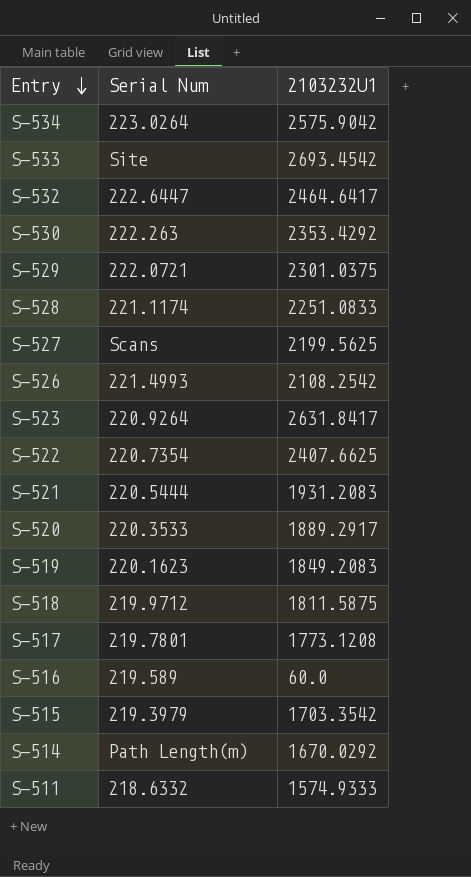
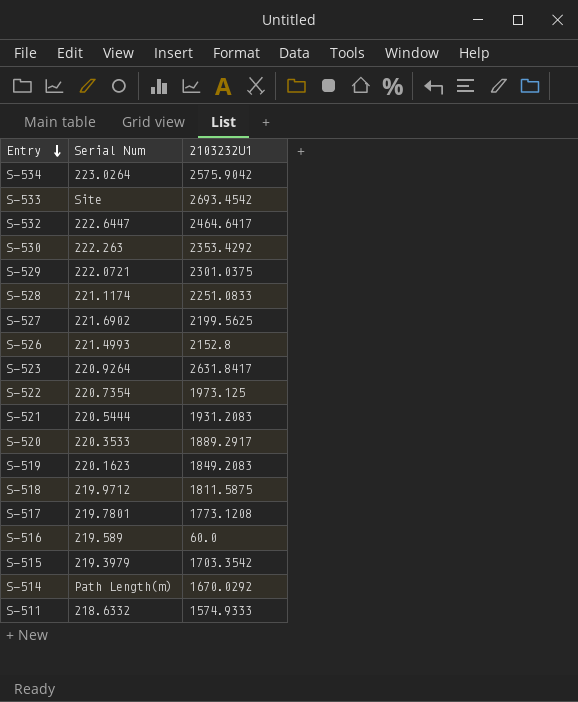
S-527 | Serial Num: Scans -> 221.6902
S-526 | 2103232U1: 2108.2542 -> 2152.8
S-522 | 2103232U1: 2407.6625 -> 1973.125

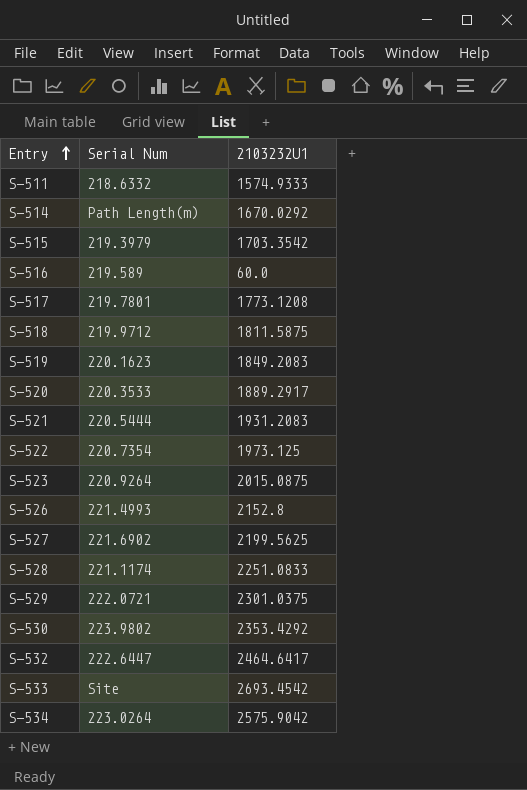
row order: Entry descending -> Entry ascending
S-523 | 2103232U1: 2631.8417 -> 2015.0875
S-530 | Serial Num: 222.263 -> 223.9802

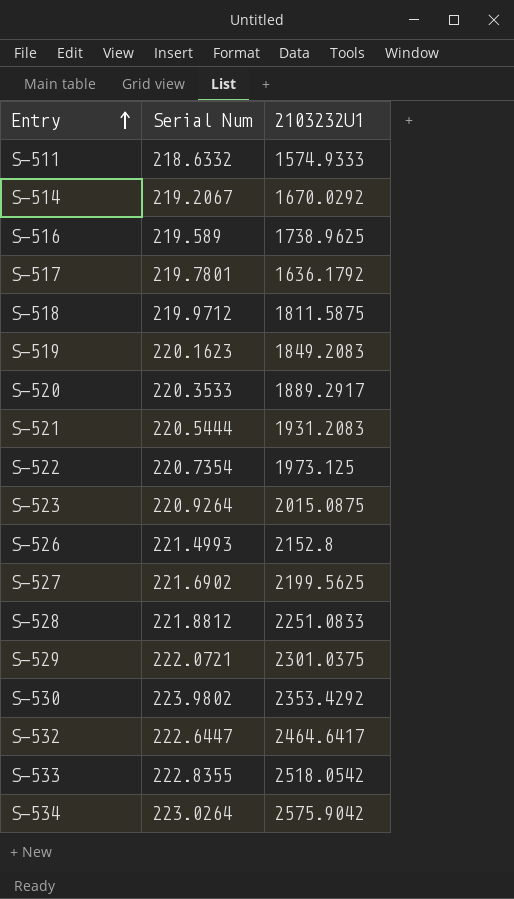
row S-515: 219.3979 | 1703.3542 -> none
S-514 | Serial Num: Path Length(m) -> 219.2067
S-516 | 2103232U1: 60.0 -> 1738.9625
S-517 | 2103232U1: 1773.1208 -> 1636.1792
S-528 | Serial Num: 221.1174 -> 221.8812
S-533 | Serial Num: Site -> 222.8355
S-533 | 2103232U1: 2693.4542 -> 2518.0542

